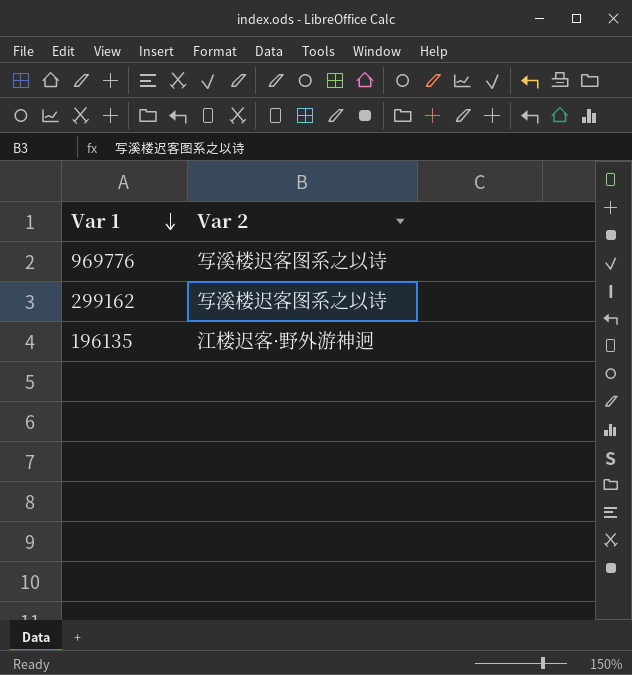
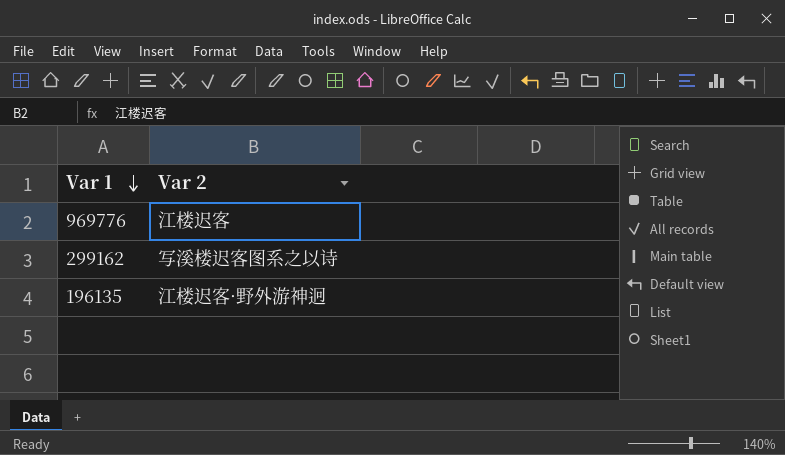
969776 | Var 2: 写溪楼迟客图系之以诗 -> 江楼迟客

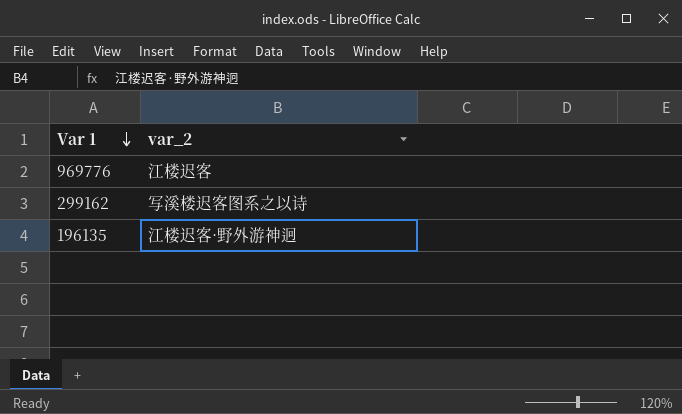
column name: Var 2 -> var_2

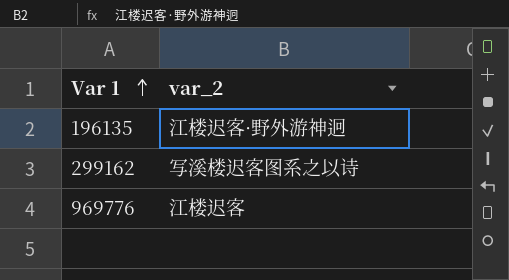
row order: Var 1 descending -> Var 1 ascending

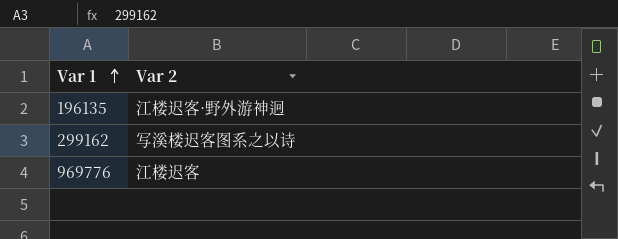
column name: var_2 -> Var 2

